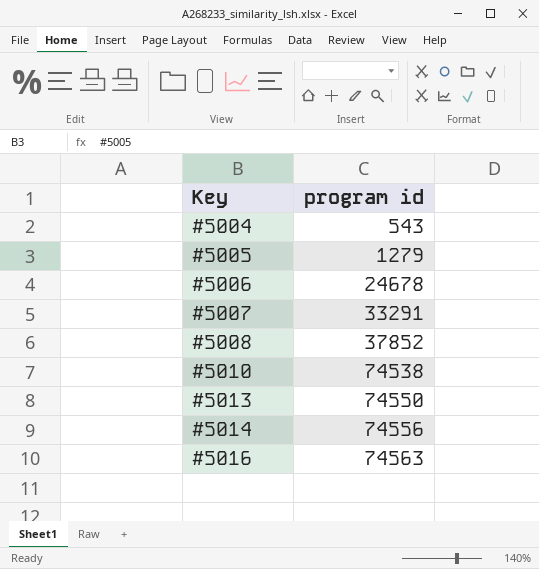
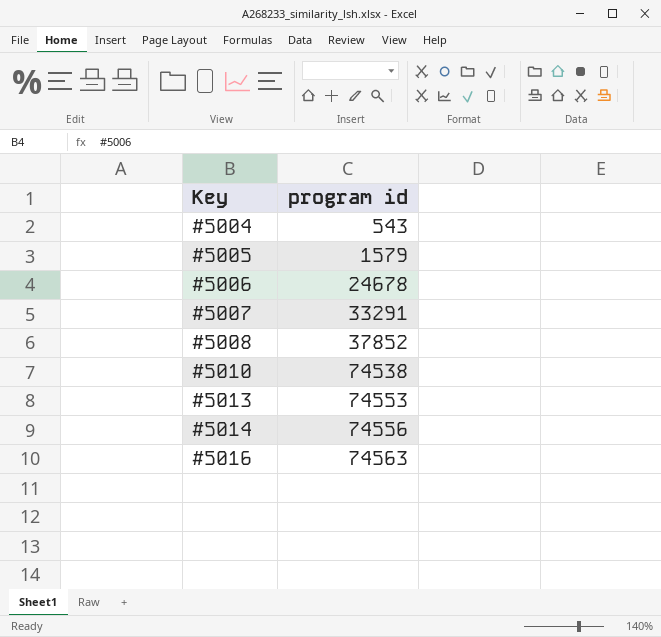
#5005 | program id: 1279 -> 1579
#5013 | program id: 74550 -> 74553

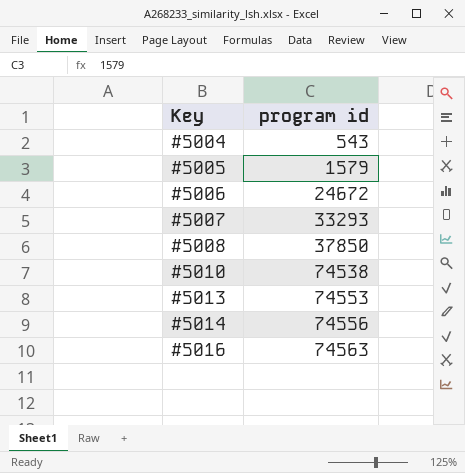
#5006 | program id: 24678 -> 24672
#5007 | program id: 33291 -> 33293
#5008 | program id: 37852 -> 37850

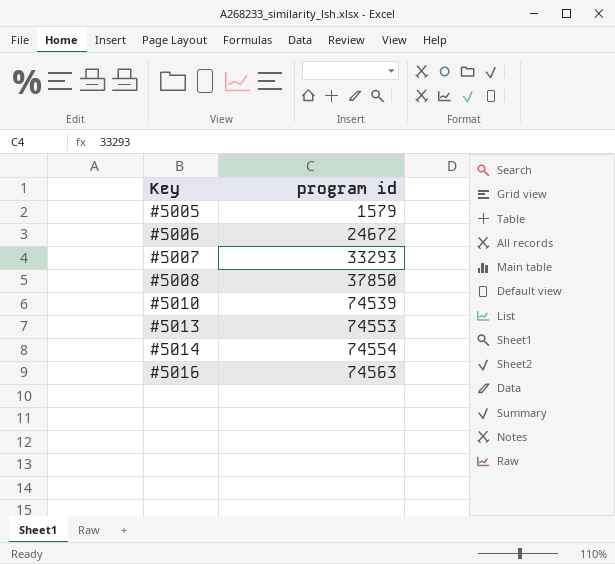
row #5004: 543 -> none
#5010 | program id: 74538 -> 74539
#5014 | program id: 74556 -> 74554

